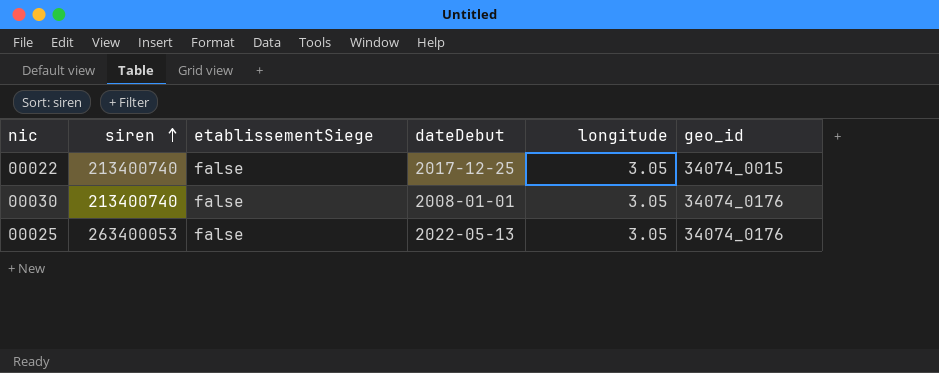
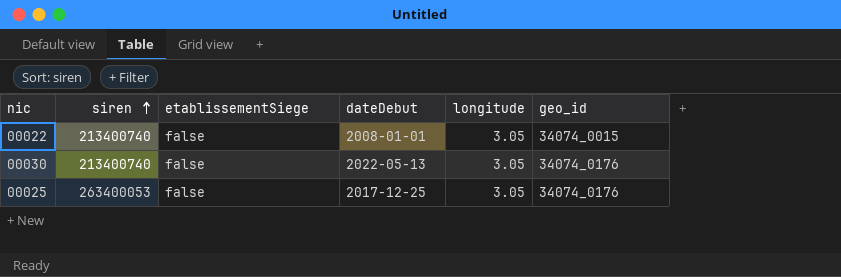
00022 | dateDebut: 2017-12-25 -> 2008-01-01
00030 | dateDebut: 2008-01-01 -> 2022-05-13
00025 | dateDebut: 2022-05-13 -> 2017-12-25

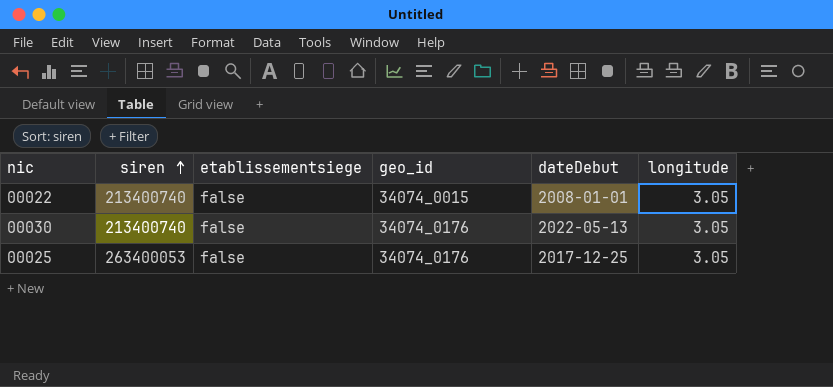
column name: etablissementSiege -> etablissementsiege
column geo_id | position: 6 -> 4

